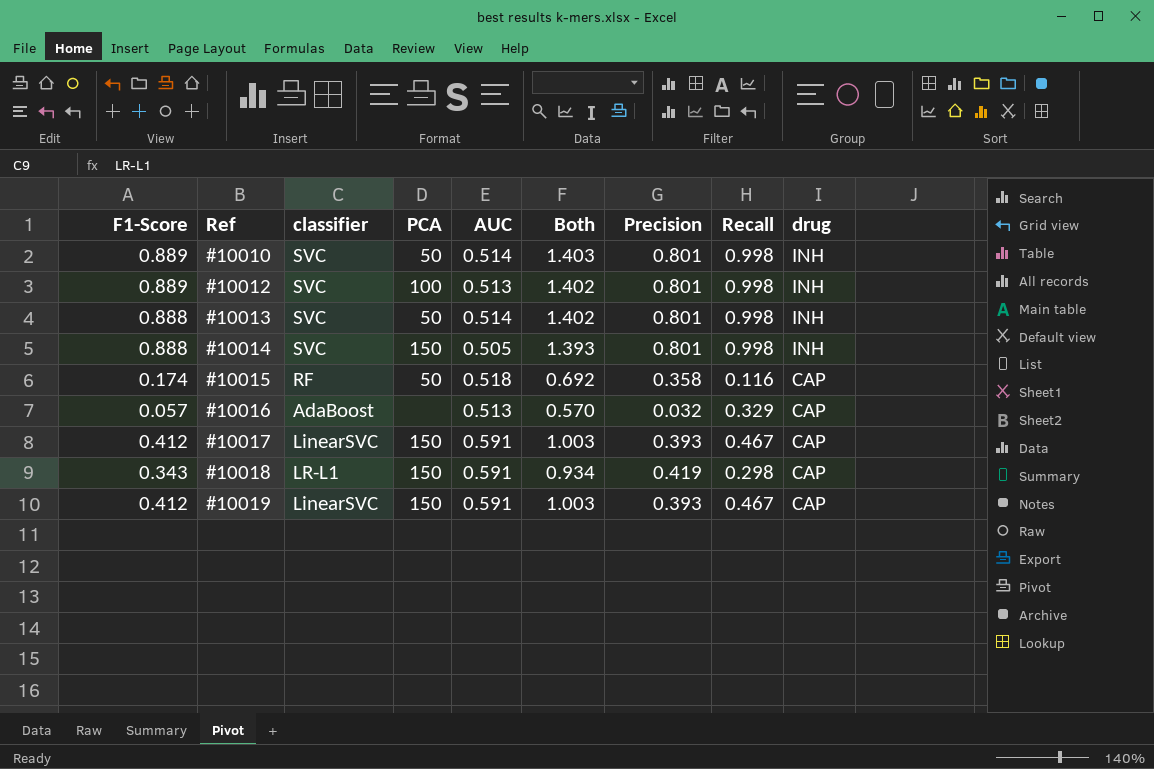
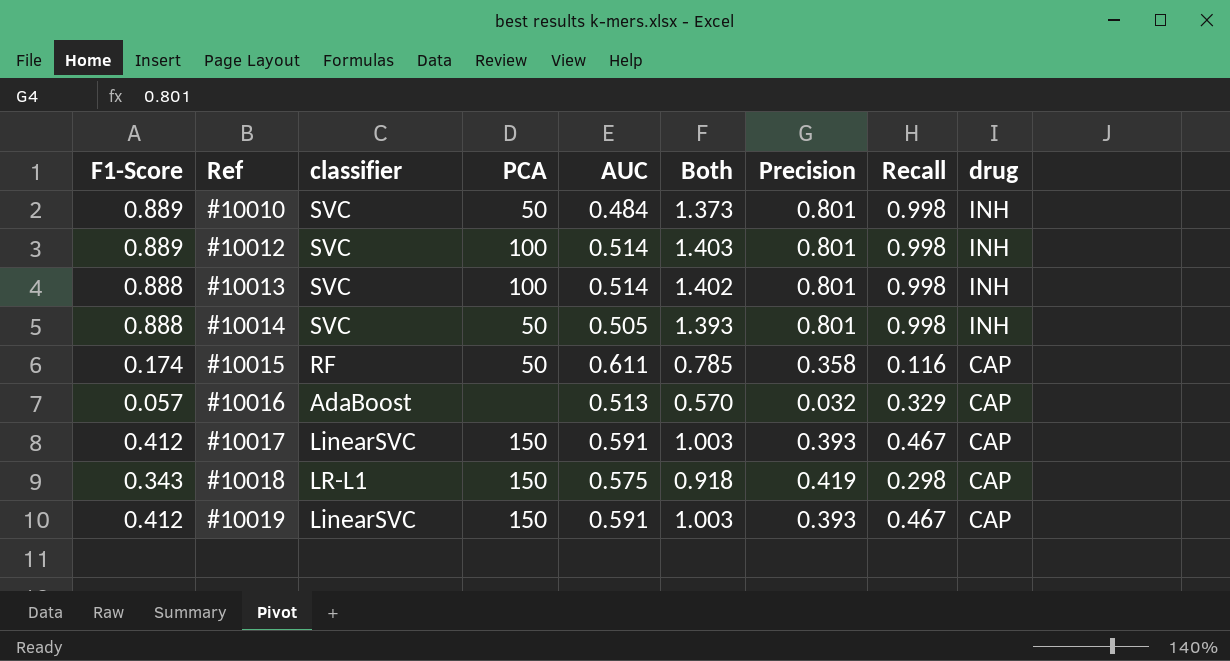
#10010 | AUC: 0.514 -> 0.484
#10010 | Both: 1.403 -> 1.373
#10012 | AUC: 0.513 -> 0.514
#10012 | Both: 1.402 -> 1.403
#10013 | PCA: 50 -> 100
#10014 | PCA: 150 -> 50
#10015 | AUC: 0.518 -> 0.611
#10015 | Both: 0.692 -> 0.785
#10018 | AUC: 0.591 -> 0.575
#10018 | Both: 0.934 -> 0.918

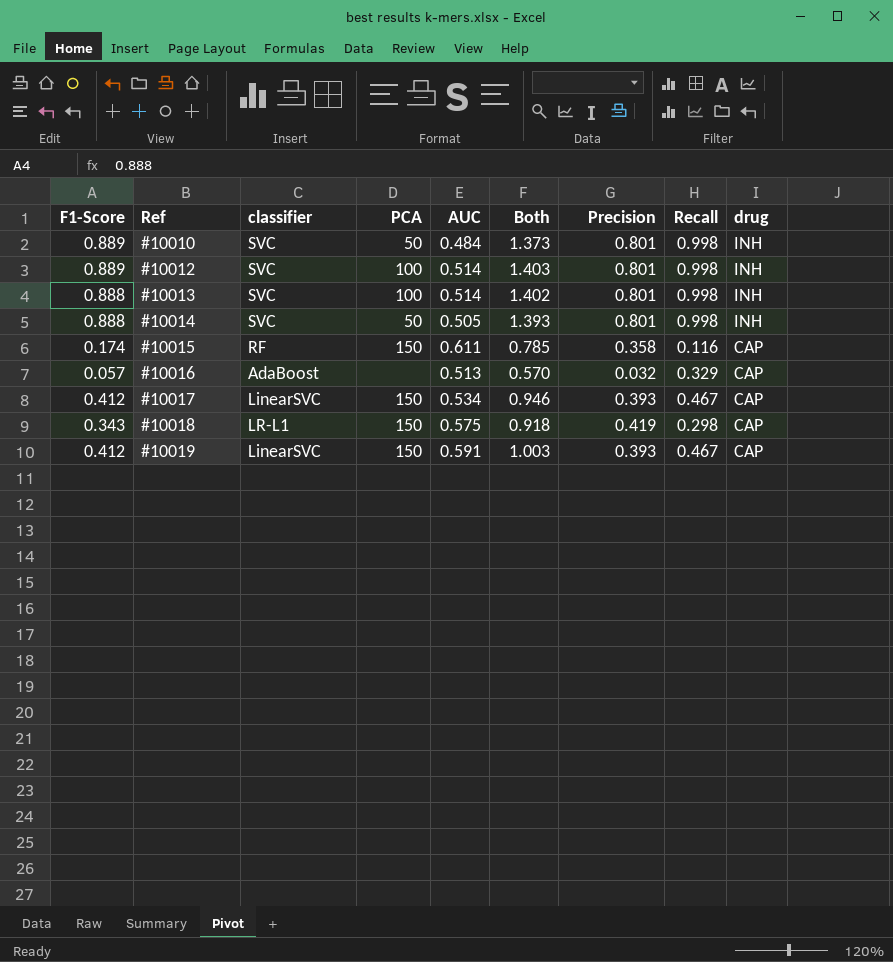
#10015 | PCA: 50 -> 150
#10017 | AUC: 0.591 -> 0.534
#10017 | Both: 1.003 -> 0.946

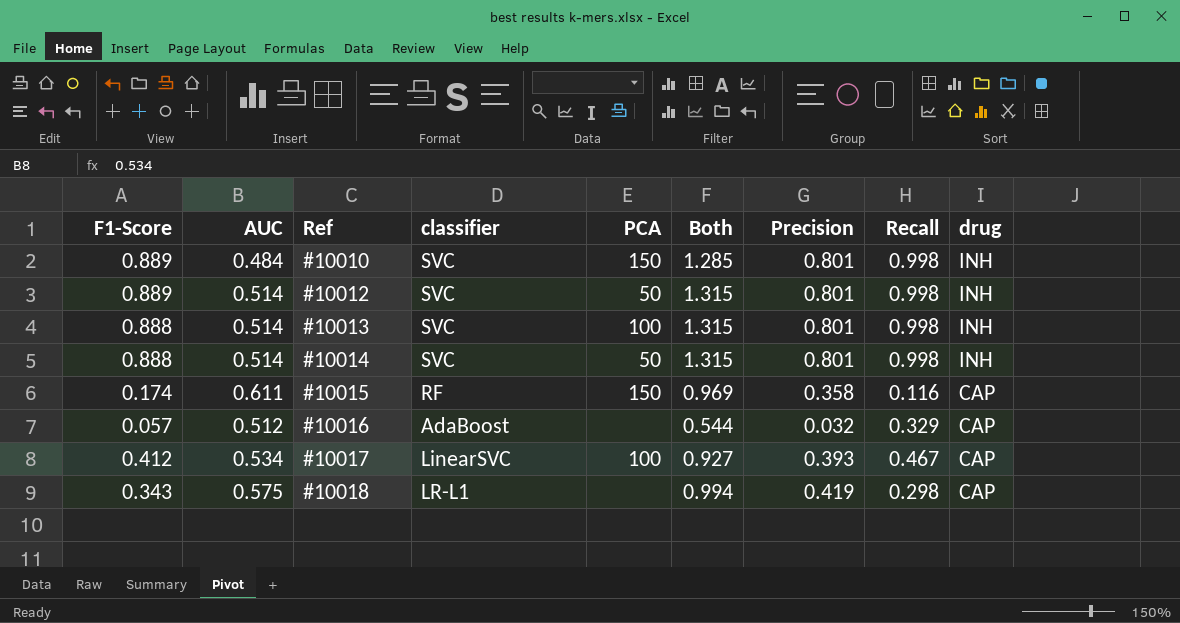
column AUC | position: 5 -> 2
column Both | formula: [F1-Score] + [AUC] -> [AUC] + [Precision]
row #10019: 0.412 | LinearSVC | 150 | 0.591 | 1.003 | 0.393 | 0.467 | CAP -> none
#10010 | PCA: 50 -> 150
#10012 | PCA: 100 -> 50
#10014 | AUC: 0.505 -> 0.514
#10016 | AUC: 0.513 -> 0.512
#10017 | PCA: 150 -> 100
#10018 | PCA: 150 -> none

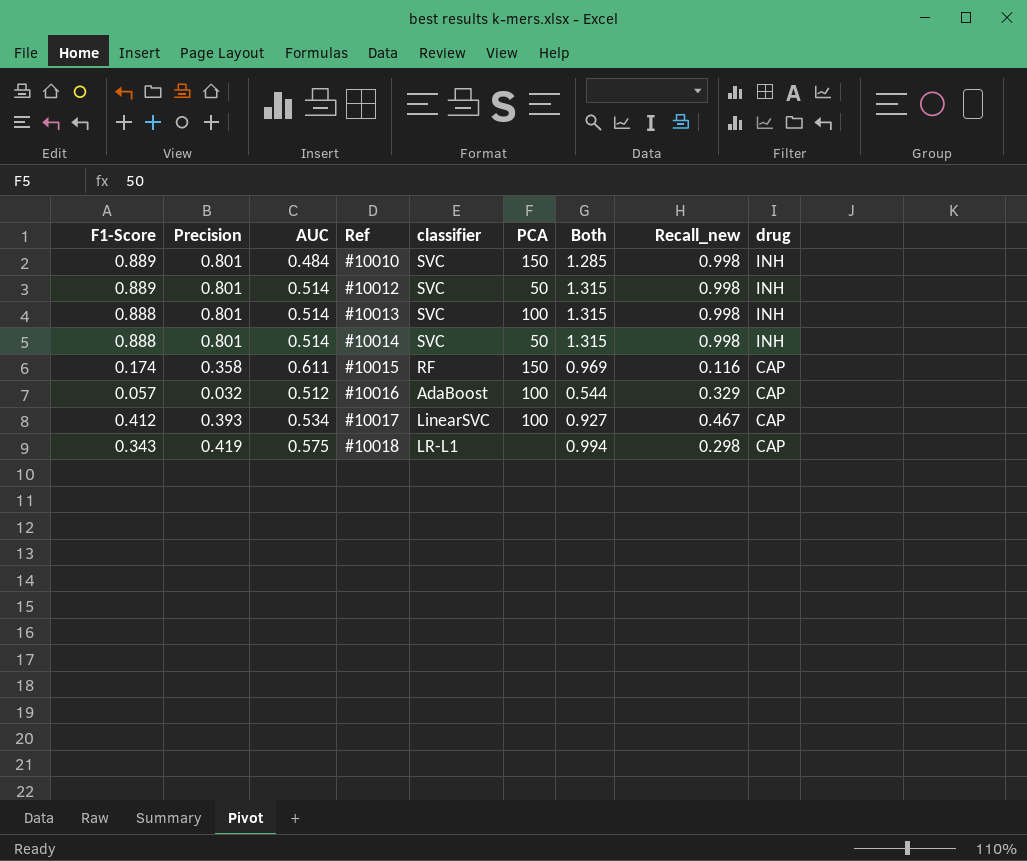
column Precision | position: 7 -> 2
column name: Recall -> Recall_new
#10016 | PCA: none -> 100

